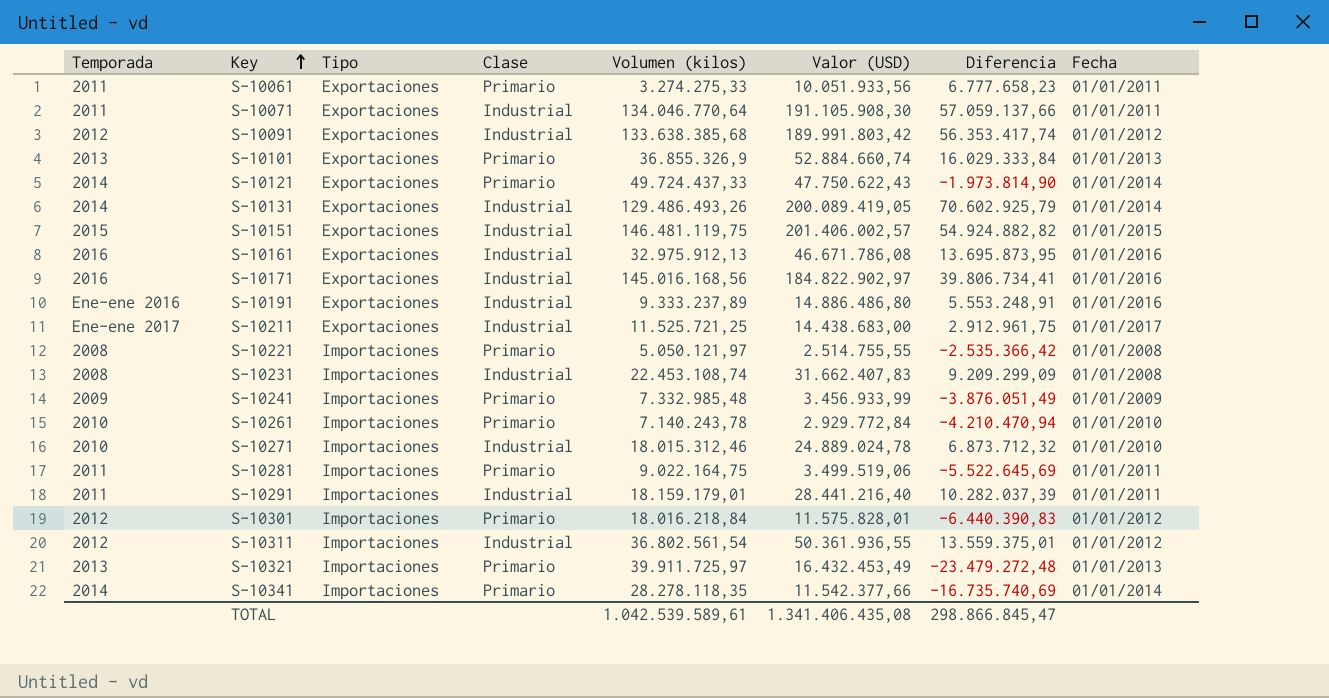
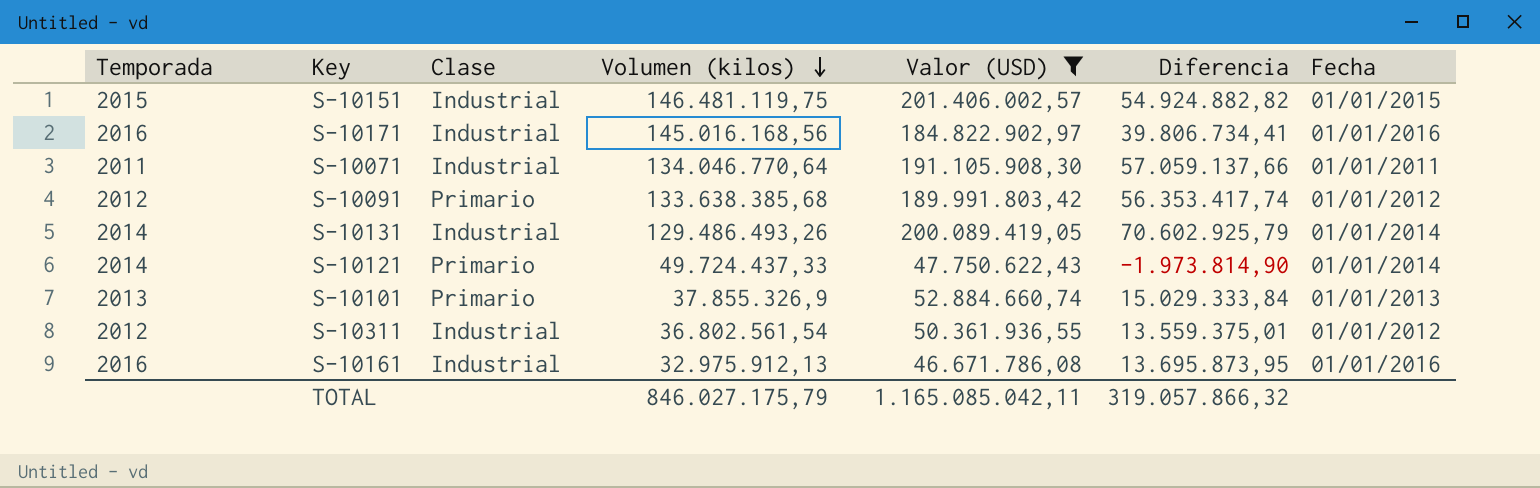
filter: none -> Valor (USD) >= 46.671.786,08
row order: Key ascending -> Volumen (kilos) descending
column Tipo | position: 3 -> none
S-10091 | Clase: Industrial -> Primario
S-10101 | Volumen (kilos): 36.855.326,9 -> 37.855.326,9
S-10101 | Diferencia: 16.029.333,84 -> 15.029.333,84
TOTAL | Volumen (kilos): 1.042.539.589,61 -> 846.027.175,79
TOTAL | Valor (USD): 1.341.406.435,08 -> 1.165.085.042,11
TOTAL | Diferencia: 298.866.845,47 -> 319.057.866,32

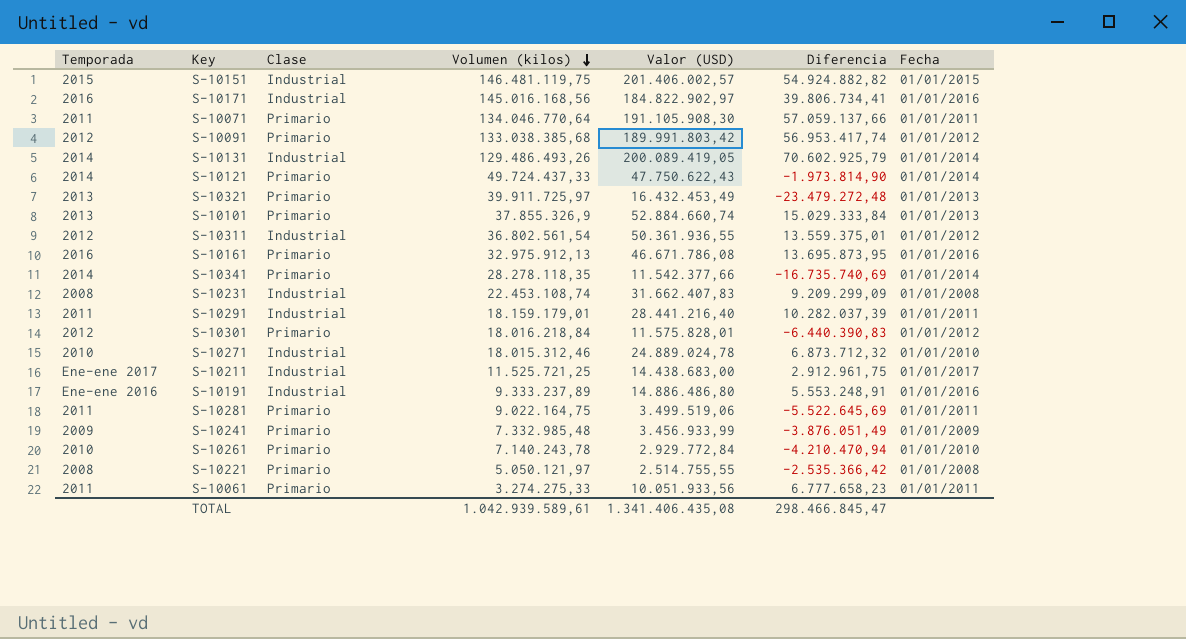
filter: Valor (USD) >= 46.671.786,08 -> none
S-10071 | Clase: Industrial -> Primario
S-10091 | Volumen (kilos): 133.638.385,68 -> 133.038.385,68
S-10091 | Diferencia: 56.353.417,74 -> 56.953.417,74
S-10161 | Clase: Industrial -> Primario
TOTAL | Volumen (kilos): 846.027.175,79 -> 1.042.939.589,61
TOTAL | Valor (USD): 1.165.085.042,11 -> 1.341.406.435,08
TOTAL | Diferencia: 319.057.866,32 -> 298.466.845,47

